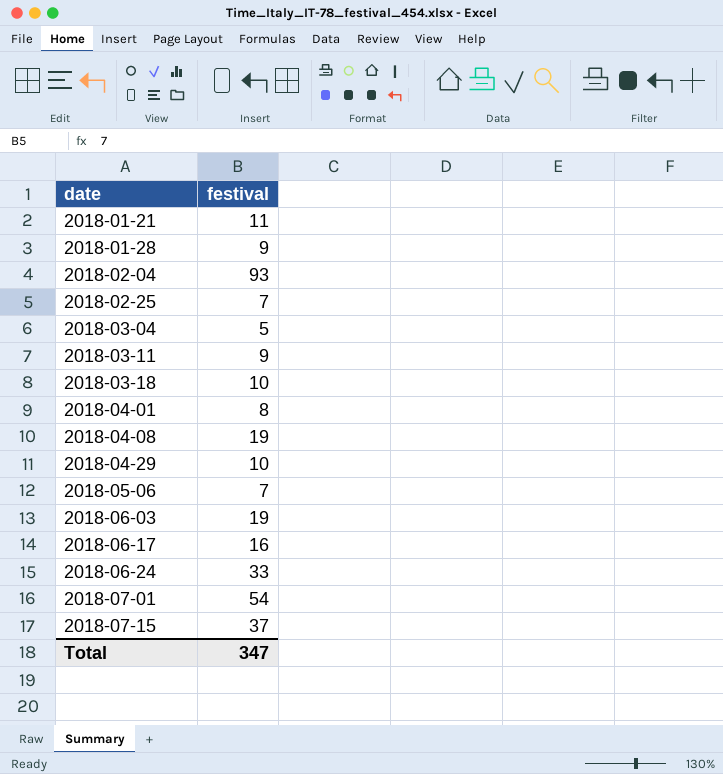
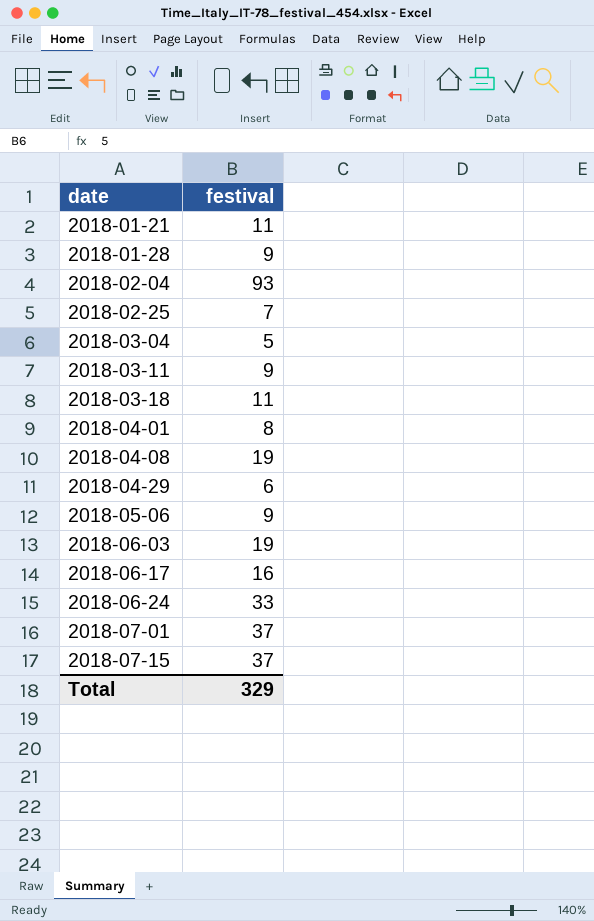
2018-03-18 | festival: 10 -> 11
2018-04-29 | festival: 10 -> 6
2018-05-06 | festival: 7 -> 9
2018-07-01 | festival: 54 -> 37
Total | festival: 347 -> 329

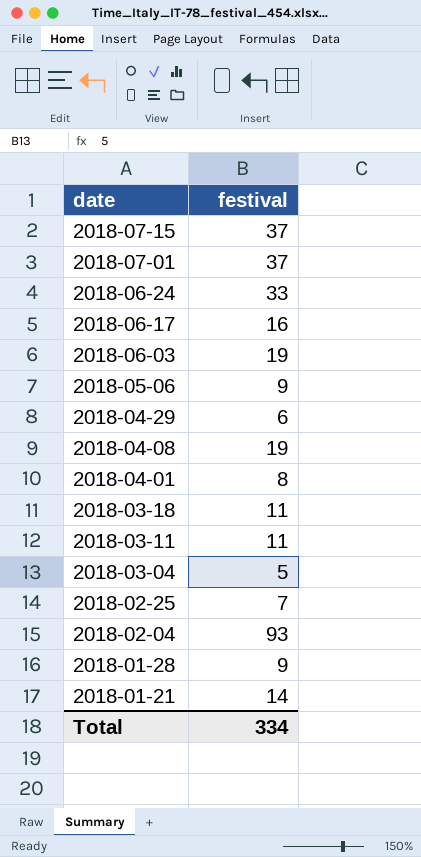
row order: date ascending -> date descending
2018-03-11 | festival: 9 -> 11
2018-01-21 | festival: 11 -> 14
Total | festival: 329 -> 334

